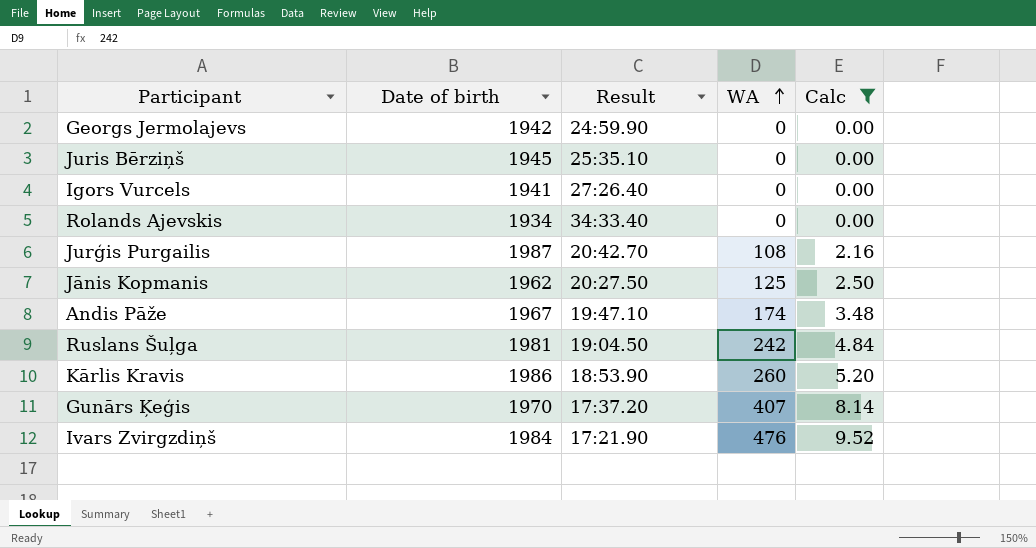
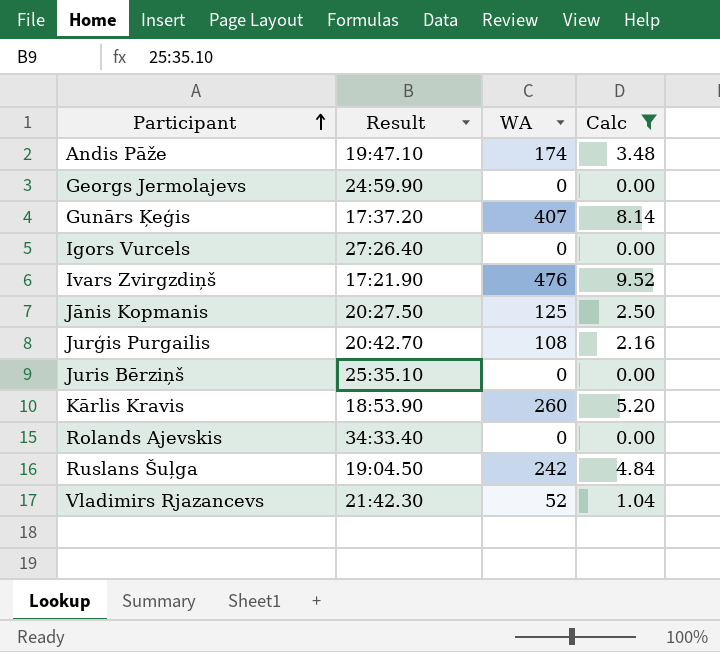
row order: WA ascending -> Participant ascending
column Date of birth | position: 2 -> none
row Vladimirs Rjazancevs: none -> 21:42.30 | 52 | 1.04

